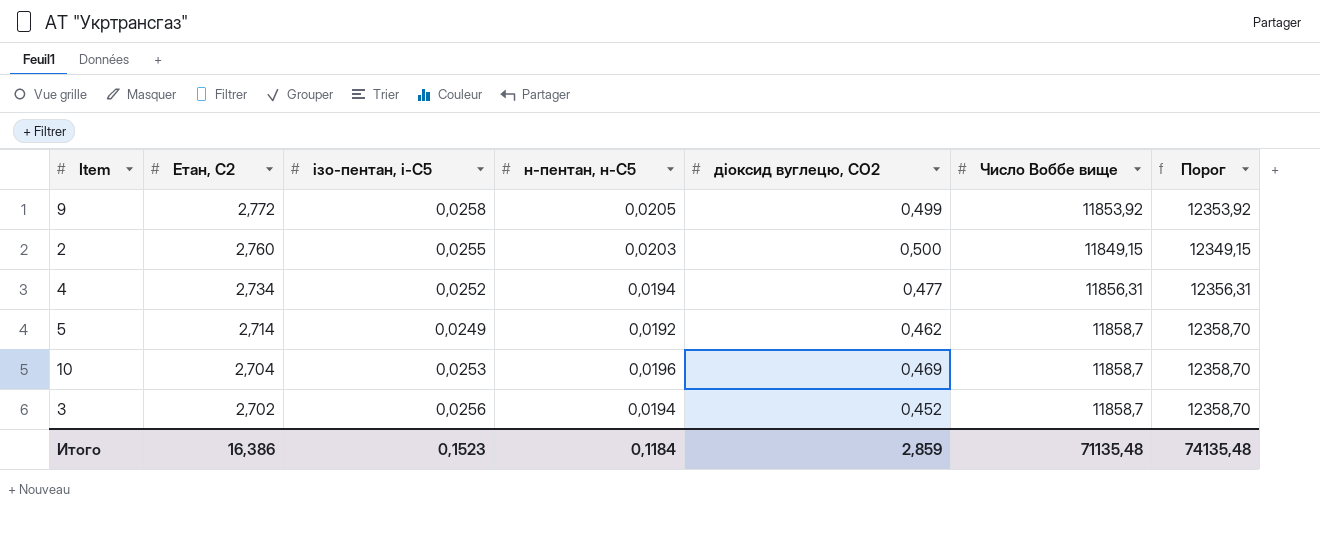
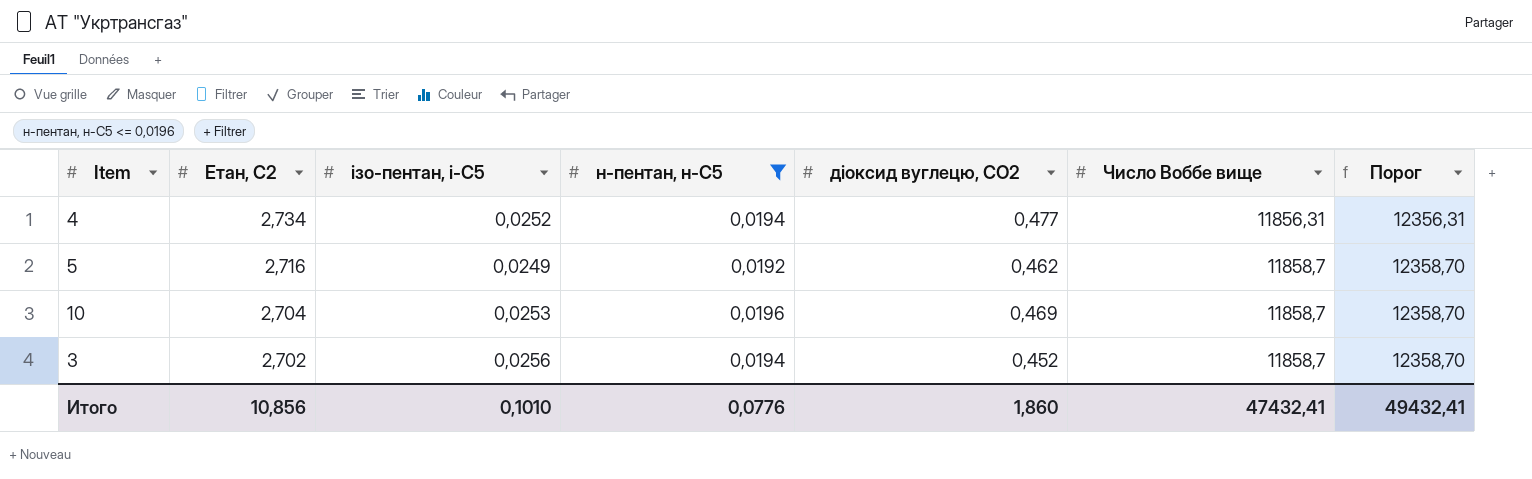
filter: none -> н-пентан, н-С5 <= 0,0196
5 | Етан, С2: 2,714 -> 2,716
Итого | Етан, С2: 16,386 -> 10,856
Итого | ізо-пентан, і-С5: 0,1523 -> 0,1010
Итого | н-пентан, н-С5: 0,1184 -> 0,0776
Итого | діоксид вуглецю, CО2: 2,859 -> 1,860
Итого | Число Воббе вище: 71135,48 -> 47432,41
Итого | Порог: 74135,48 -> 49432,41

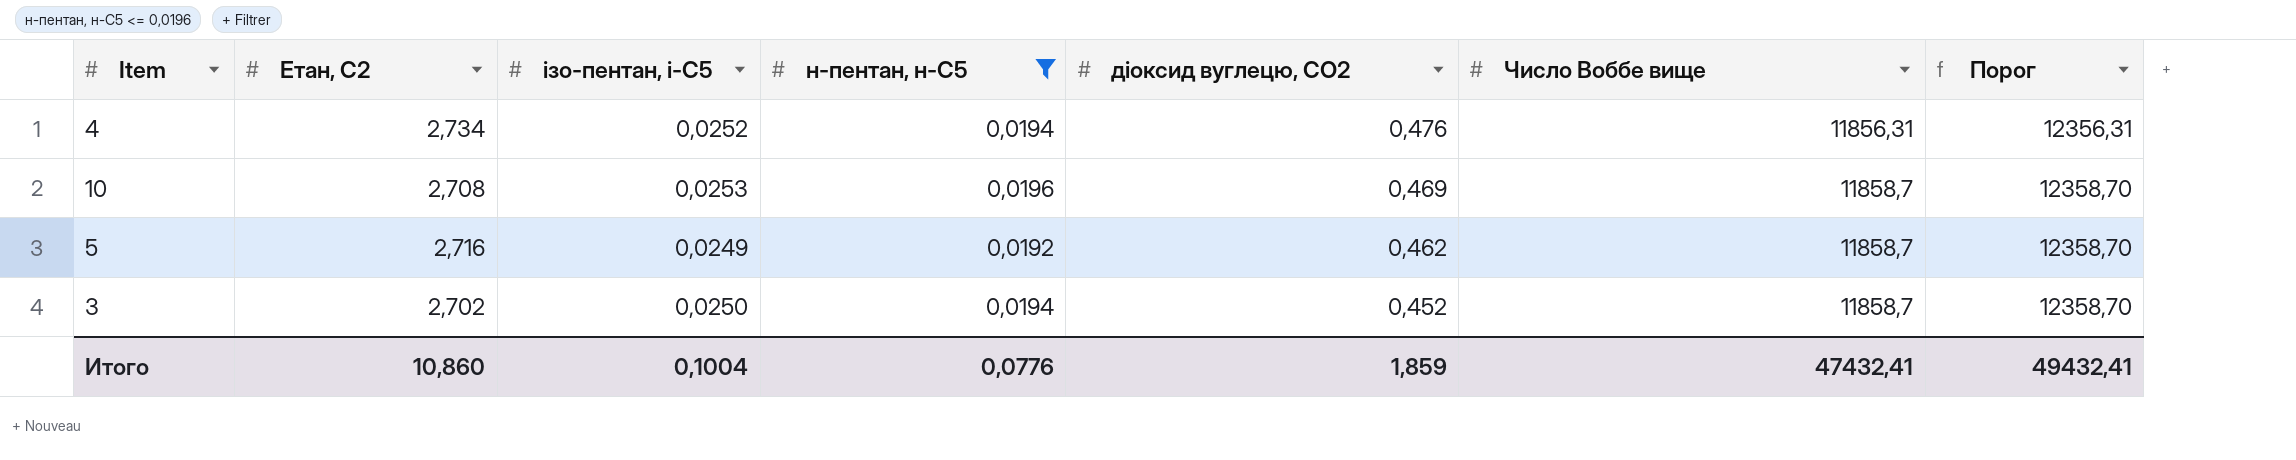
row order: Етан, С2 descending -> діоксид вуглецю, CО2 descending
4 | діоксид вуглецю, CО2: 0,477 -> 0,476
10 | Етан, С2: 2,704 -> 2,708
3 | ізо-пентан, і-С5: 0,0256 -> 0,0250
Итого | Етан, С2: 10,856 -> 10,860
Итого | ізо-пентан, і-С5: 0,1010 -> 0,1004
Итого | діоксид вуглецю, CО2: 1,860 -> 1,859

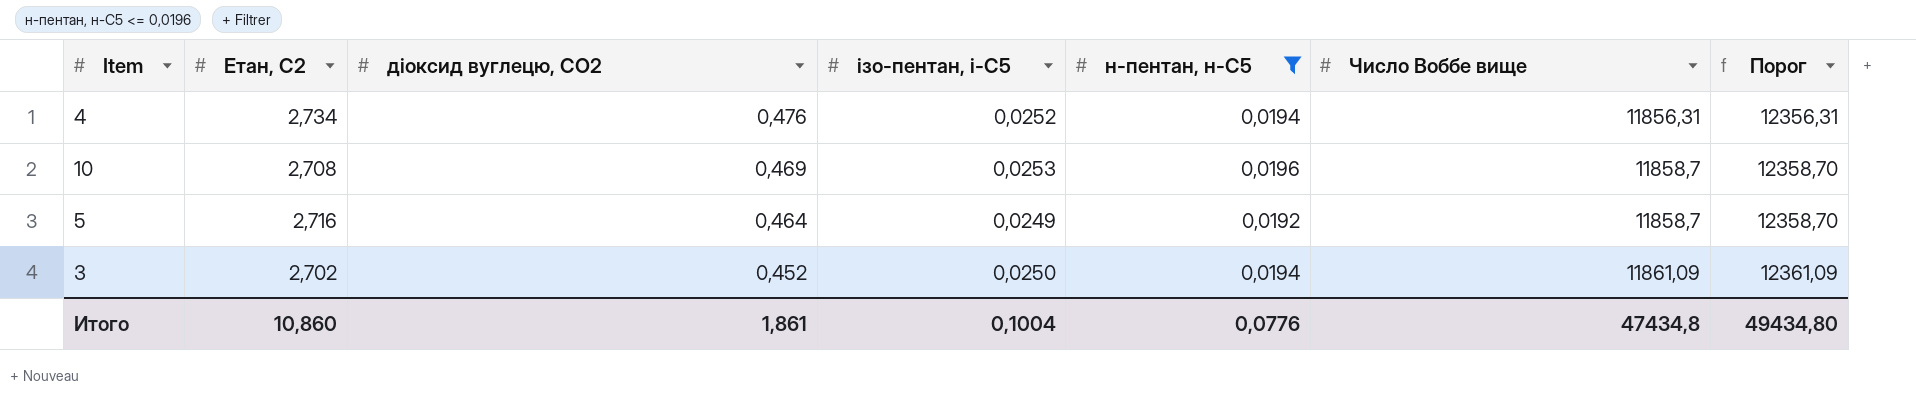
column діоксид вуглецю, CО2 | position: 5 -> 3
5 | діоксид вуглецю, CО2: 0,462 -> 0,464
3 | Число Воббе вище: 11858,7 -> 11861,09
3 | Порог: 12358,70 -> 12361,09
Итого | діоксид вуглецю, CО2: 1,859 -> 1,861
Итого | Число Воббе вище: 47432,41 -> 47434,8
Итого | Порог: 49432,41 -> 49434,80

